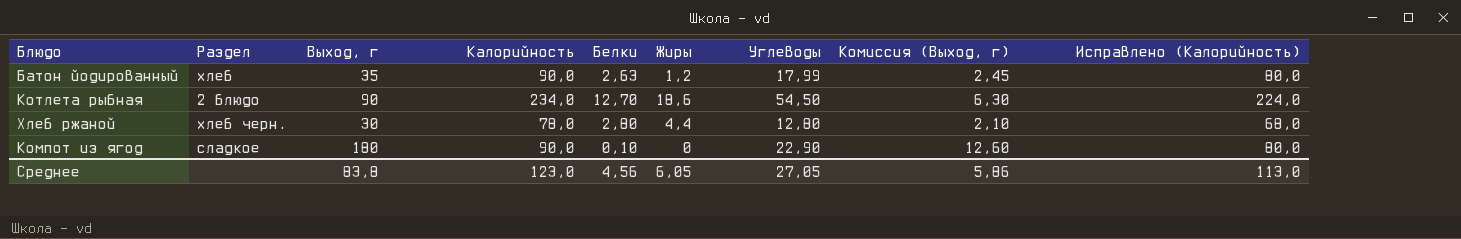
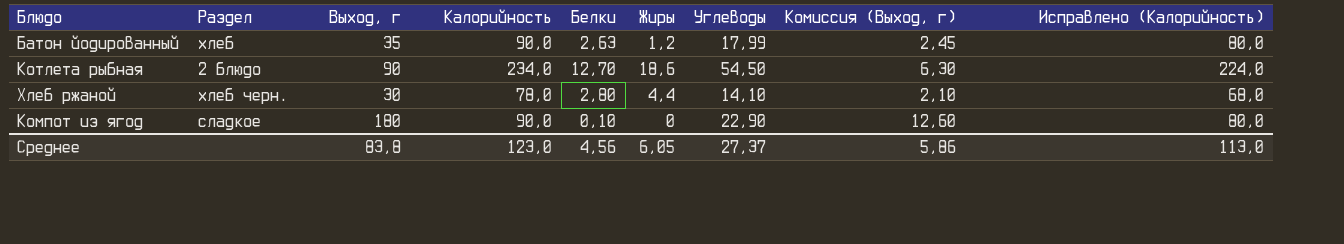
Хлеб ржаной | Углеводы: 12,80 -> 14,10
Среднее | Углеводы: 27,05 -> 27,37

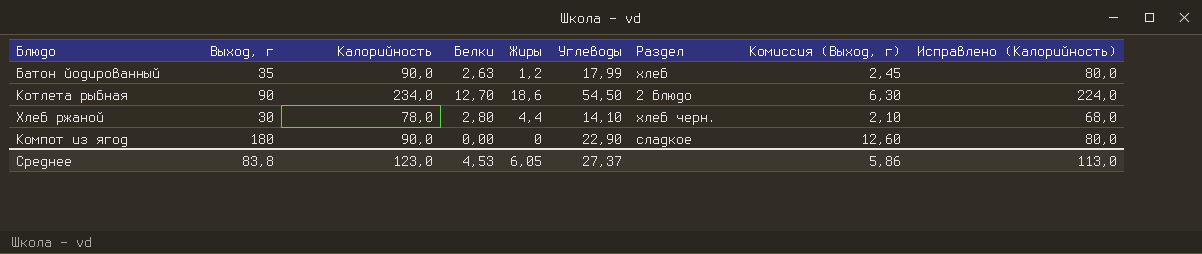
column Раздел | position: 2 -> 7
Компот из ягод | Белки: 0,10 -> 0,00
Среднее | Белки: 4,56 -> 4,53

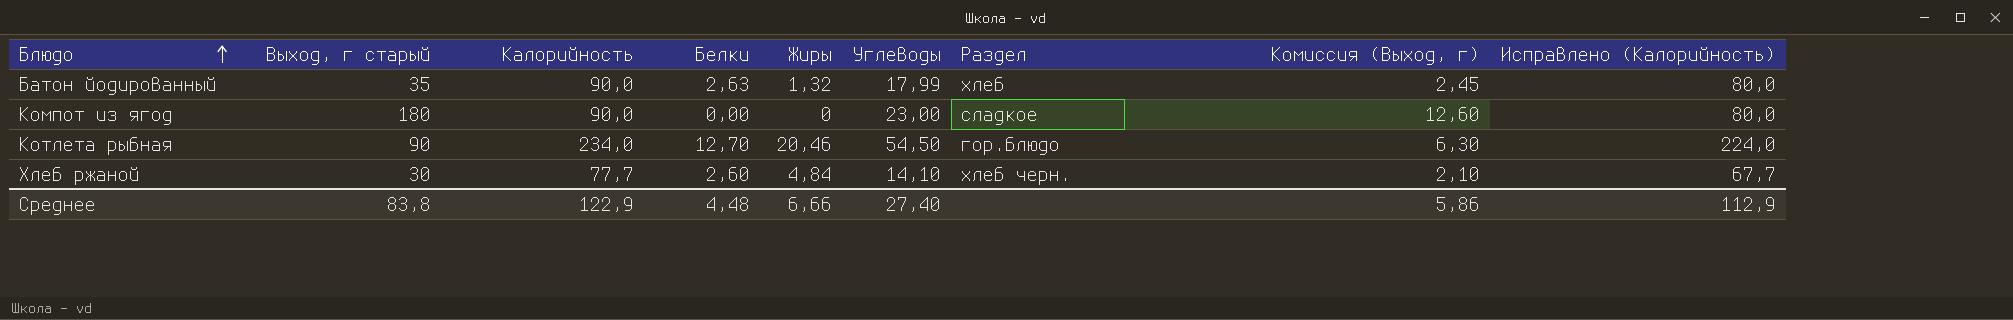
row order: none -> Блюдо ascending
column name: Выход, г -> Выход, г старый
Батон йодированный | Жиры: 1,2 -> 1,32
Компот из ягод | Углеводы: 22,90 -> 23,00
Котлета рыбная | Жиры: 18,6 -> 20,46
Котлета рыбная | Раздел: 2 блюдо -> гор.блюдо
Хлеб ржаной | Калорийность: 78,0 -> 77,7
Хлеб ржаной | Белки: 2,80 -> 2,60
Хлеб ржаной | Жиры: 4,4 -> 4,84
Хлеб ржаной | Исправлено (Калорийность): 68,0 -> 67,7
Среднее | Калорийность: 123,0 -> 122,9
Среднее | Белки: 4,53 -> 4,48
Среднее | Жиры: 6,05 -> 6,66
Среднее | Углеводы: 27,37 -> 27,40
Среднее | Исправлено (Калорийность): 113,0 -> 112,9

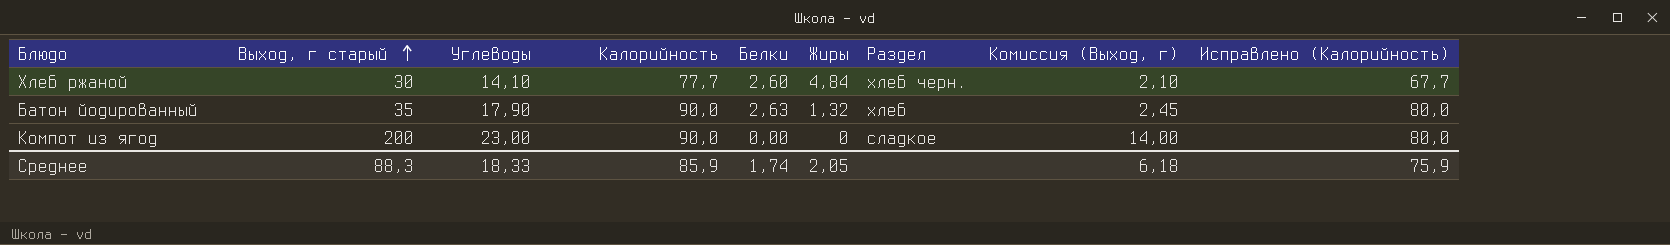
row order: Блюдо ascending -> Выход, г старый ascending
column Углеводы | position: 6 -> 3
row Котлета рыбная: 90 | 234,0 | 12,70 | 20,46 | 54,50 | гор.блюдо | 6,30 | 224,0 -> none
Батон йодированный | Углеводы: 17,99 -> 17,90
Компот из ягод | Выход, г старый: 180 -> 200
Компот из ягод | Комиссия (Выход, г): 12,60 -> 14,00
Среднее | Выход, г старый: 83,8 -> 88,3
Среднее | Углеводы: 27,40 -> 18,33
Среднее | Калорийность: 122,9 -> 85,9
Среднее | Белки: 4,48 -> 1,74
Среднее | Жиры: 6,66 -> 2,05
Среднее | Комиссия (Выход, г): 5,86 -> 6,18
Среднее | Исправлено (Калорийность): 112,9 -> 75,9

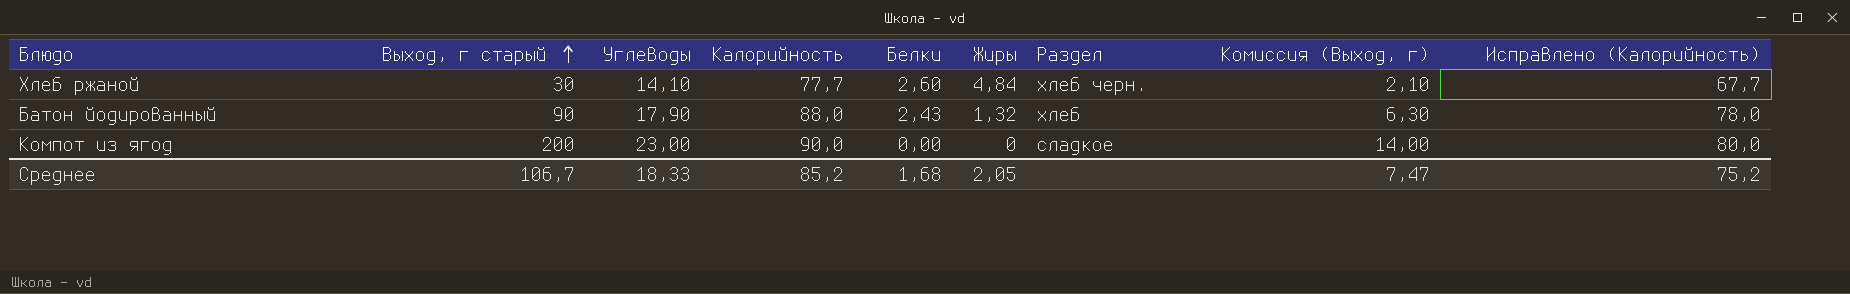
Батон йодированный | Выход, г старый: 35 -> 90
Батон йодированный | Калорийность: 90,0 -> 88,0
Батон йодированный | Белки: 2,63 -> 2,43
Батон йодированный | Комиссия (Выход, г): 2,45 -> 6,30
Батон йодированный | Исправлено (Калорийность): 80,0 -> 78,0
Среднее | Выход, г старый: 88,3 -> 106,7
Среднее | Калорийность: 85,9 -> 85,2
Среднее | Белки: 1,74 -> 1,68
Среднее | Комиссия (Выход, г): 6,18 -> 7,47
Среднее | Исправлено (Калорийность): 75,9 -> 75,2

